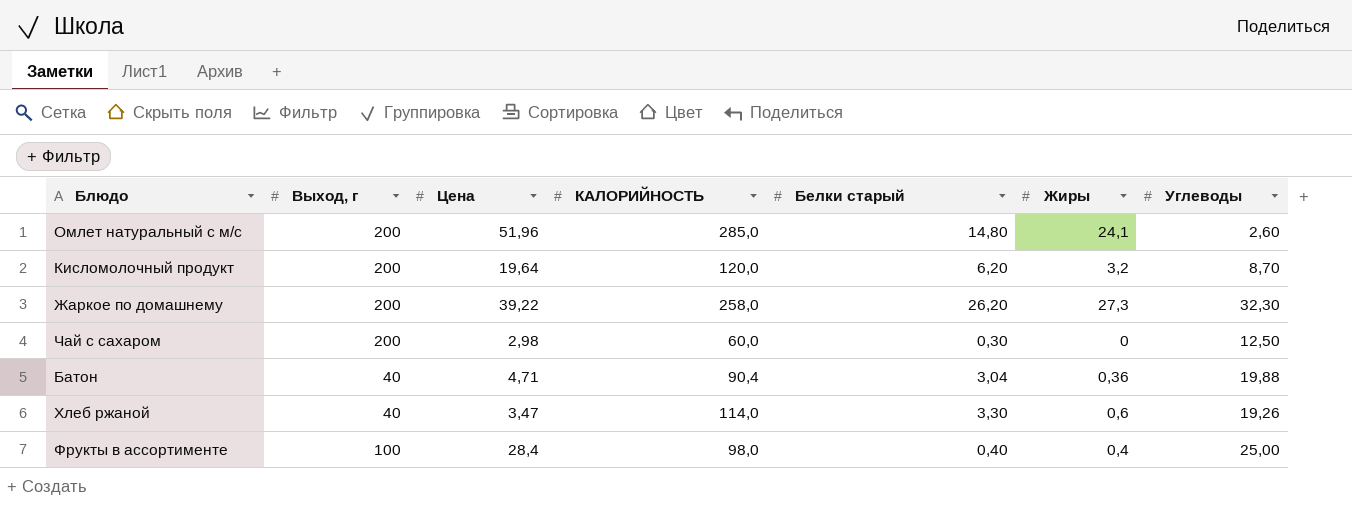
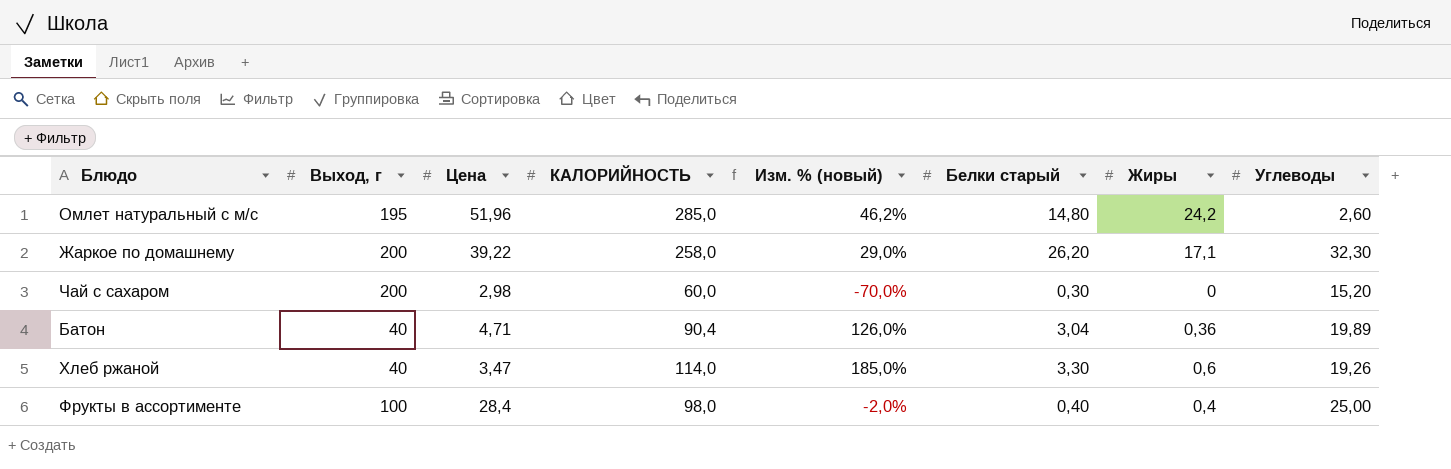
column Изм. % (новый) | formula: none -> ([КАЛОРИЙНОСТЬ] - [Выход, г]) / [Выход, г]
row Кисломолочный продукт: 200 | 19,64 | 120,0 | 6,20 | 3,2 | 8,70 -> none
Омлет натуральный с м/с | Выход, г: 200 -> 195
Омлет натуральный с м/с | Жиры: 24,1 -> 24,2
Жаркое по домашнему | Жиры: 27,3 -> 17,1
Чай с сахаром | Углеводы: 12,50 -> 15,20
Батон | Углеводы: 19,88 -> 19,89

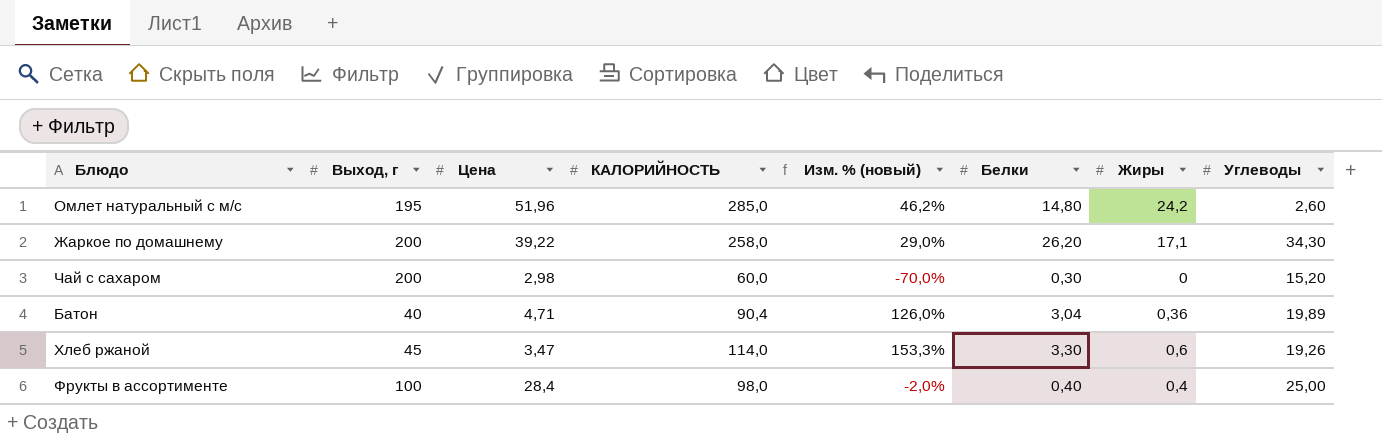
column name: Белки старый -> Белки
Жаркое по домашнему | Углеводы: 32,30 -> 34,30
Хлеб ржаной | Выход, г: 40 -> 45
Хлеб ржаной | Изм. % (новый): 185,0% -> 153,3%

